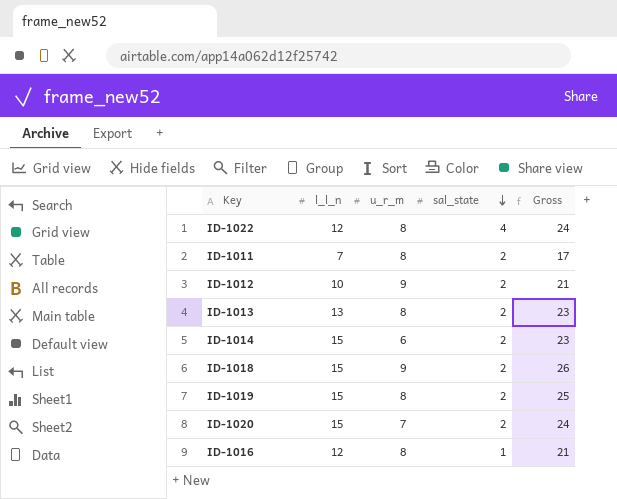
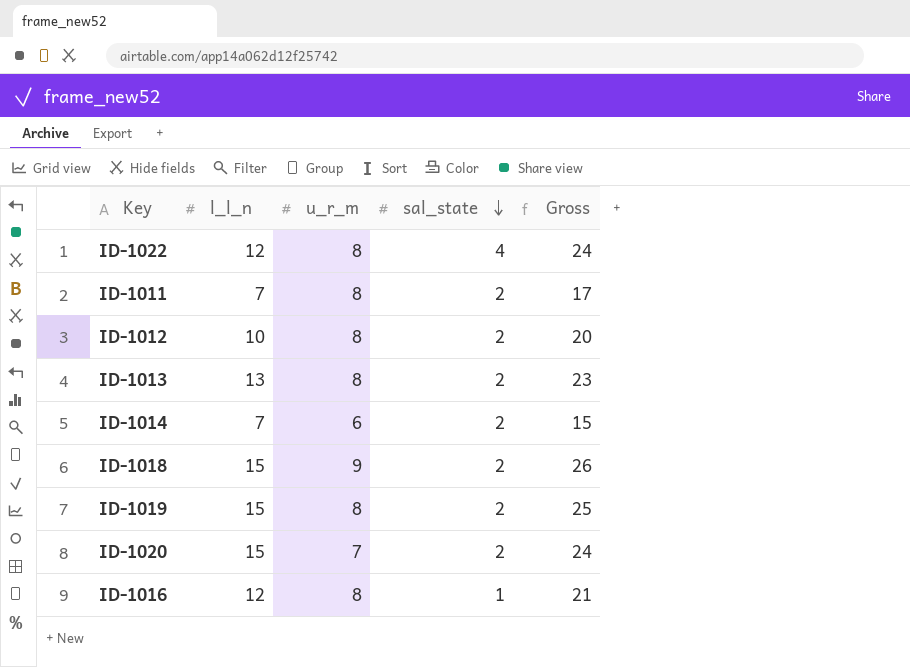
ID-1012 | u_r_m: 9 -> 8
ID-1012 | Gross: 21 -> 20
ID-1014 | l_l_n: 15 -> 7
ID-1014 | Gross: 23 -> 15

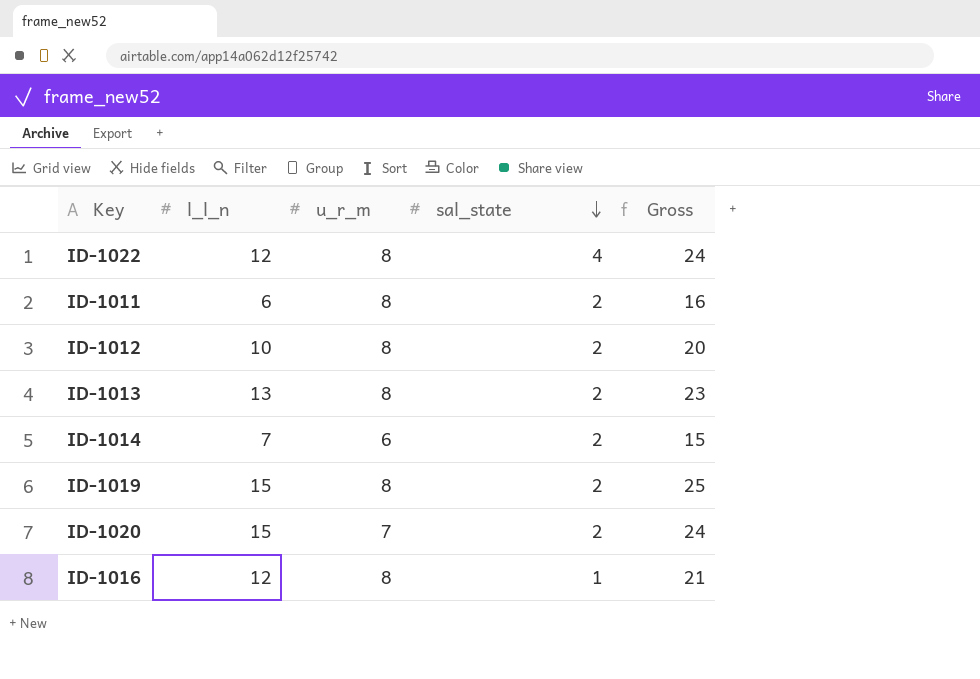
row ID-1018: 15 | 9 | 2 | 26 -> none
ID-1011 | l_l_n: 7 -> 6
ID-1011 | Gross: 17 -> 16

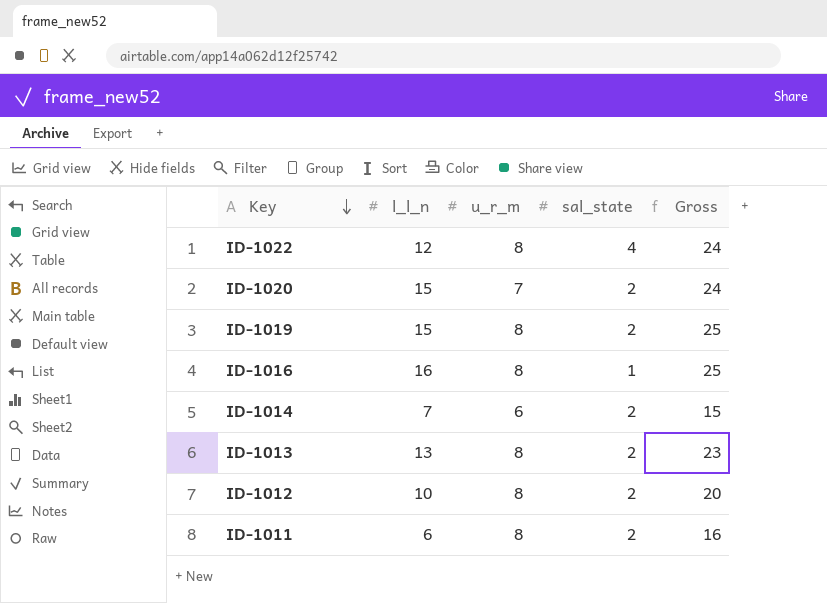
row order: sal_state descending -> Key descending
ID-1016 | l_l_n: 12 -> 16
ID-1016 | Gross: 21 -> 25

